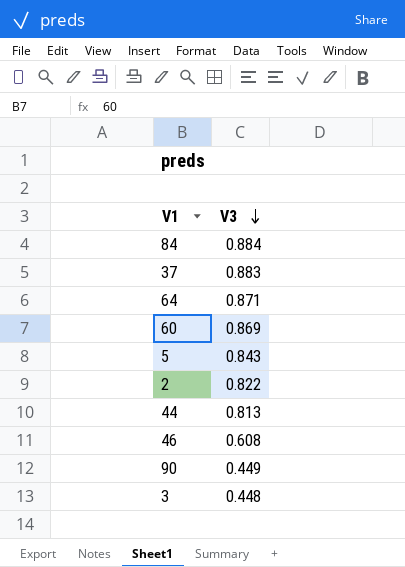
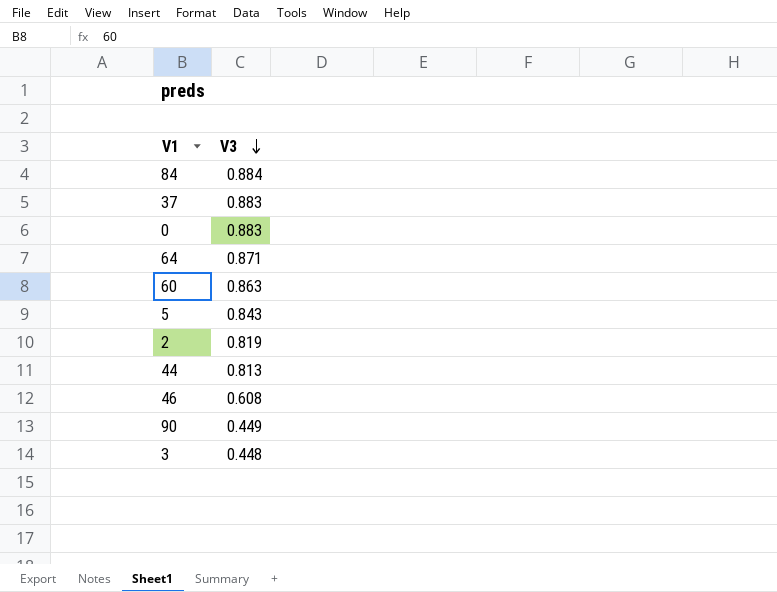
row 0: none -> 0.883
60 | V3: 0.869 -> 0.863
2 | V3: 0.822 -> 0.819

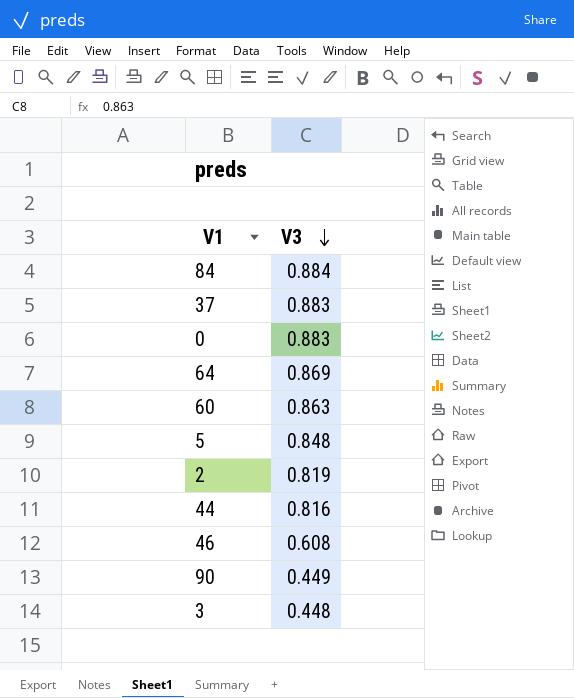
64 | V3: 0.871 -> 0.869
5 | V3: 0.843 -> 0.848
44 | V3: 0.813 -> 0.816

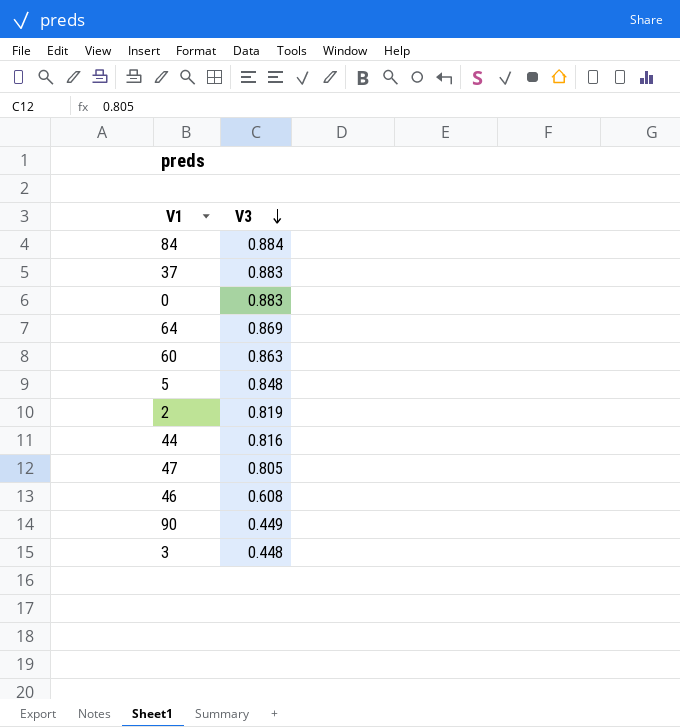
row 47: none -> 0.805

